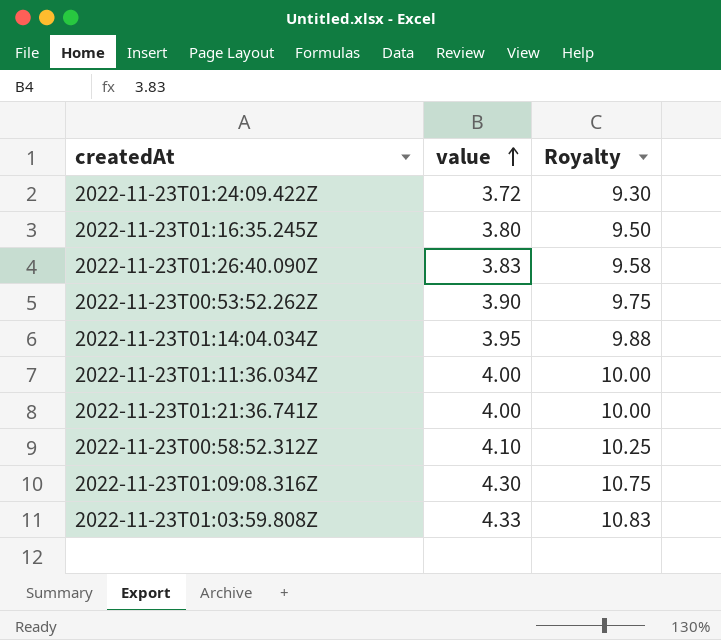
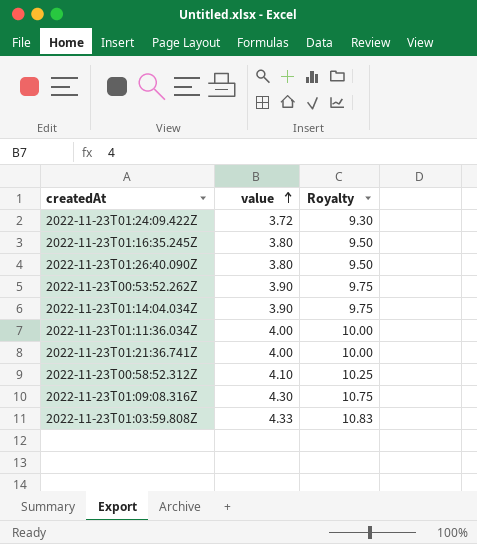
2022-11-23T01:26:40.090Z | value: 3.83 -> 3.80
2022-11-23T01:26:40.090Z | Royalty: 9.58 -> 9.50
2022-11-23T01:14:04.034Z | value: 3.95 -> 3.90
2022-11-23T01:14:04.034Z | Royalty: 9.88 -> 9.75

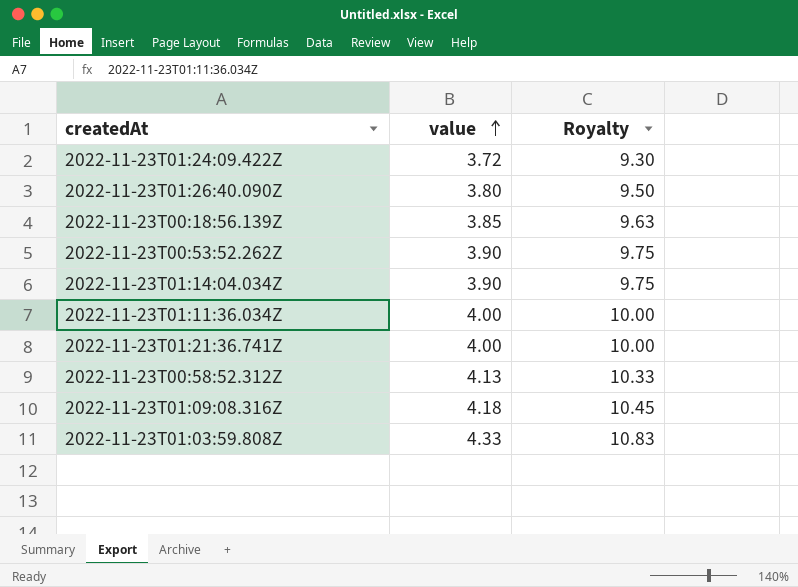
row 2022-11-23T01:16:35.245Z: 3.80 | 9.50 -> none
row 2022-11-23T00:18:56.139Z: none -> 3.85 | 9.63
2022-11-23T00:58:52.312Z | value: 4.10 -> 4.13
2022-11-23T00:58:52.312Z | Royalty: 10.25 -> 10.33
2022-11-23T01:09:08.316Z | value: 4.30 -> 4.18
2022-11-23T01:09:08.316Z | Royalty: 10.75 -> 10.45

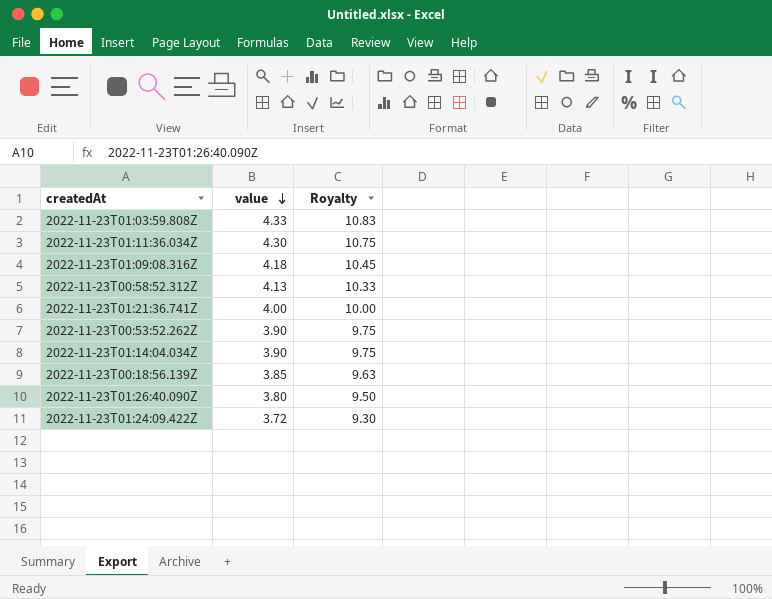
row order: value ascending -> value descending
2022-11-23T01:11:36.034Z | value: 4.00 -> 4.30
2022-11-23T01:11:36.034Z | Royalty: 10.00 -> 10.75

